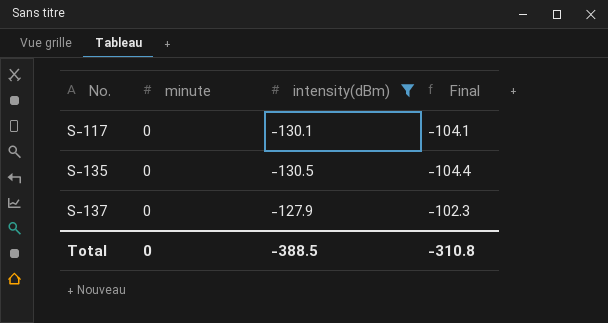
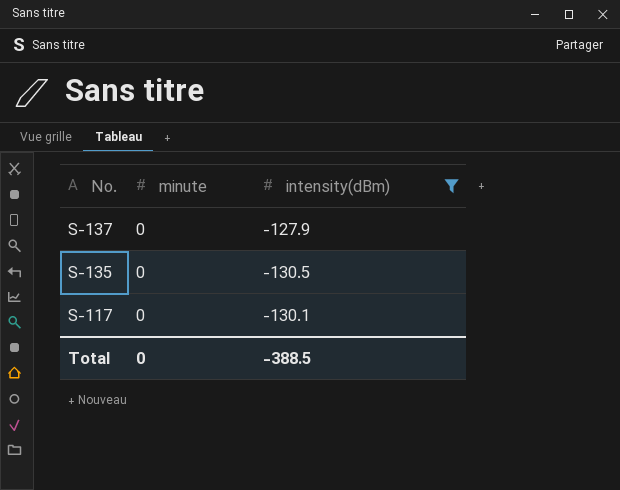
row order: No. ascending -> No. descending
column Final | formula: [intensity(dBm)] * 0.8 -> none

